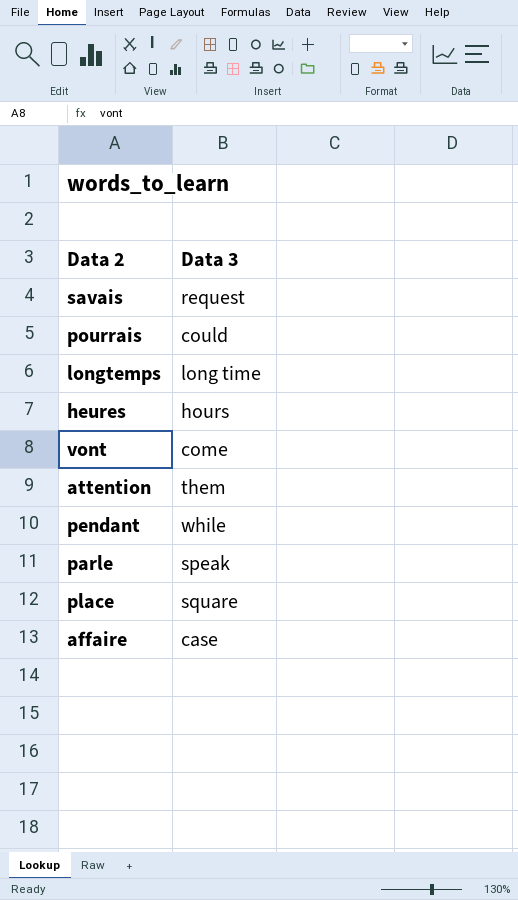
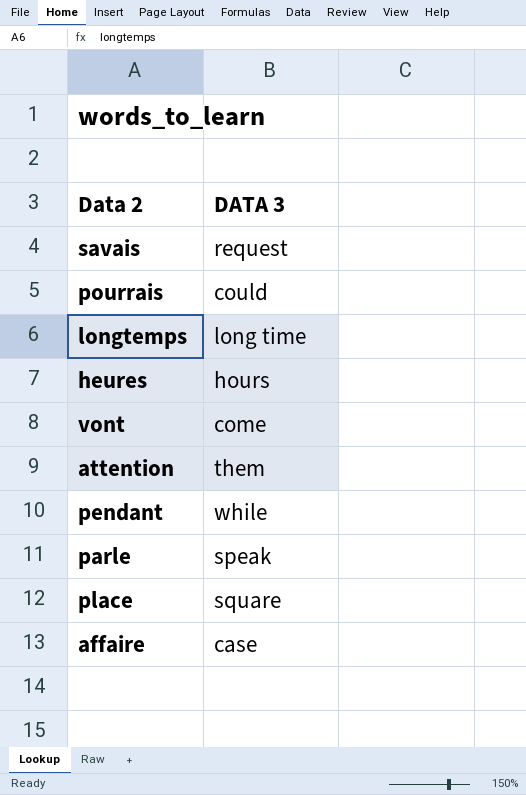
column name: Data 3 -> DATA 3

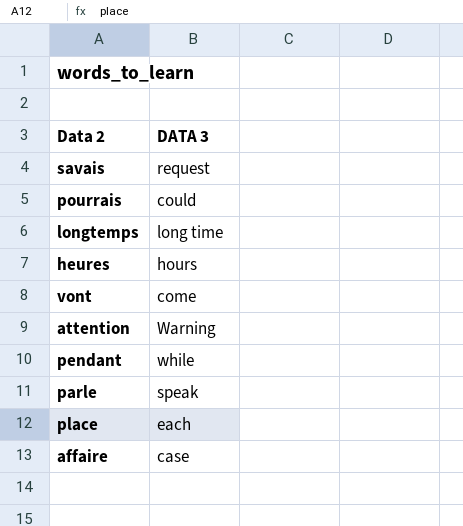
attention | DATA 3: them -> Warning
place | DATA 3: square -> each

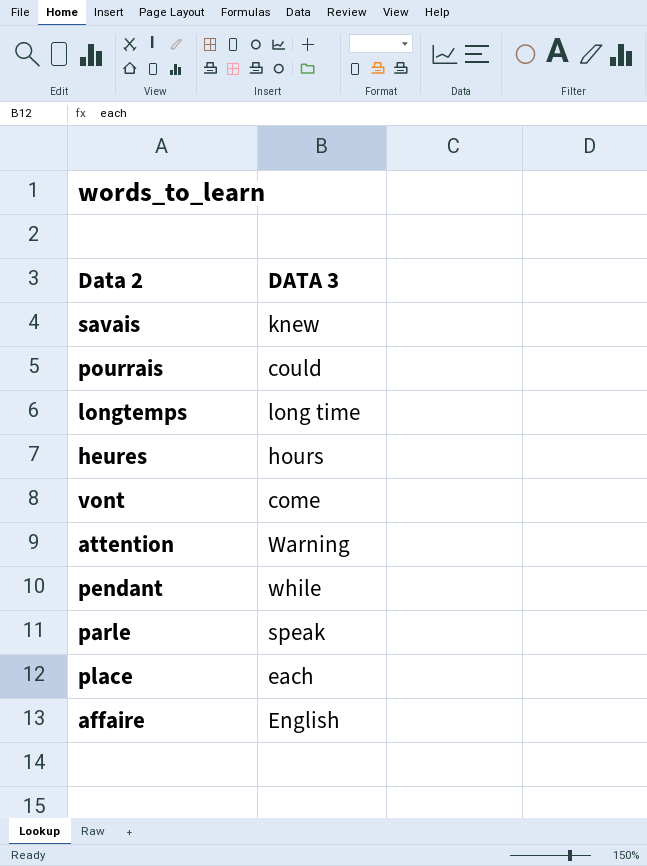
savais | DATA 3: request -> knew
affaire | DATA 3: case -> English

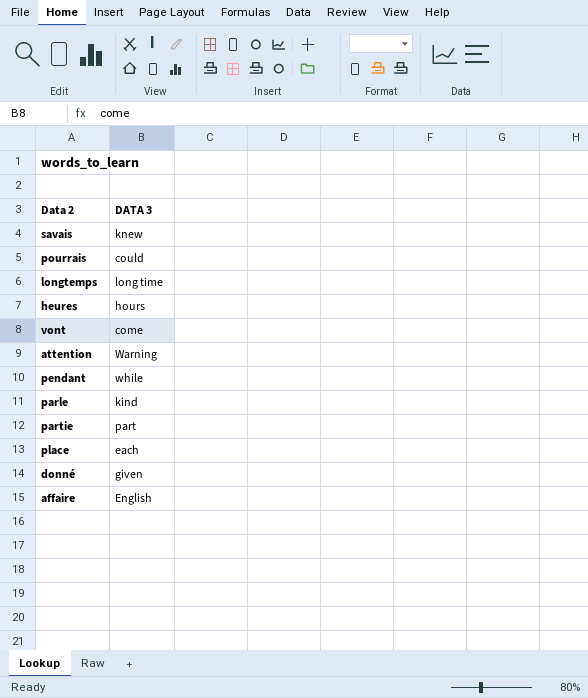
parle | DATA 3: speak -> kind
row partie: none -> part
row donné: none -> given

